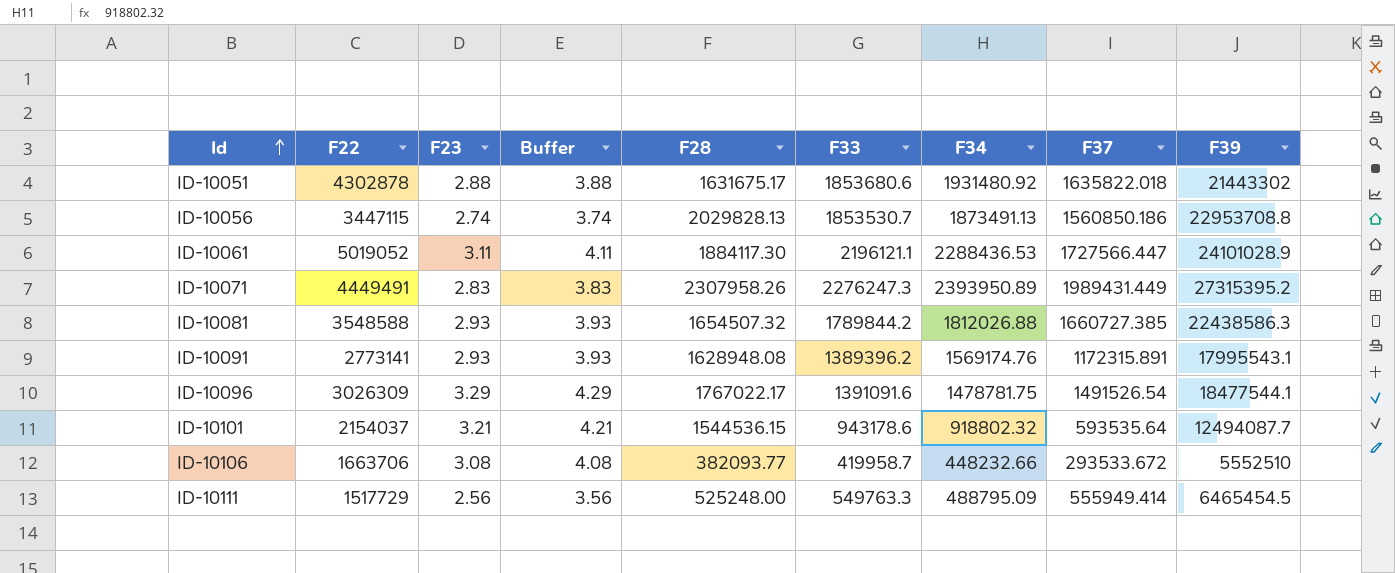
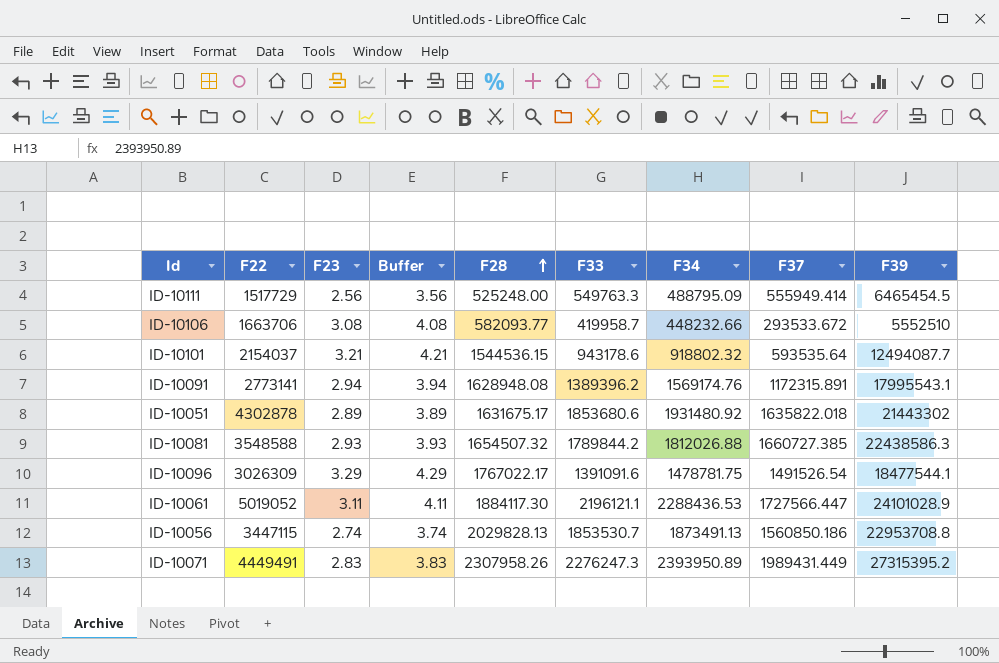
row order: Id ascending -> F28 ascending
ID-10106 | F28: 382093.77 -> 582093.77
ID-10091 | F23: 2.93 -> 2.94
ID-10091 | Buffer: 3.93 -> 3.94
ID-10051 | F23: 2.88 -> 2.89
ID-10051 | Buffer: 3.88 -> 3.89

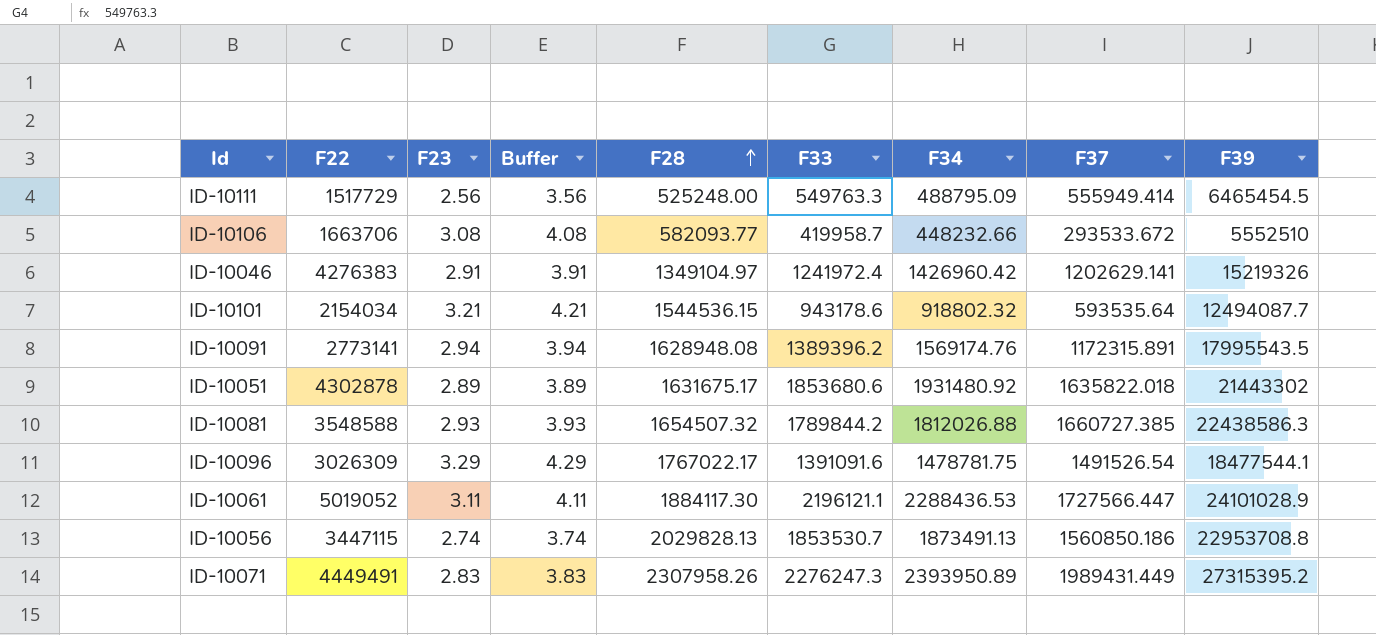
row ID-10046: none -> 4276383 | 2.91 | 3.91 | 1349104.97 | 1241972.4 | 1426960.42 | 1202629.141 | 15219326
ID-10101 | F22: 2154037 -> 2154034
ID-10091 | F39: 17995543.1 -> 17995543.5

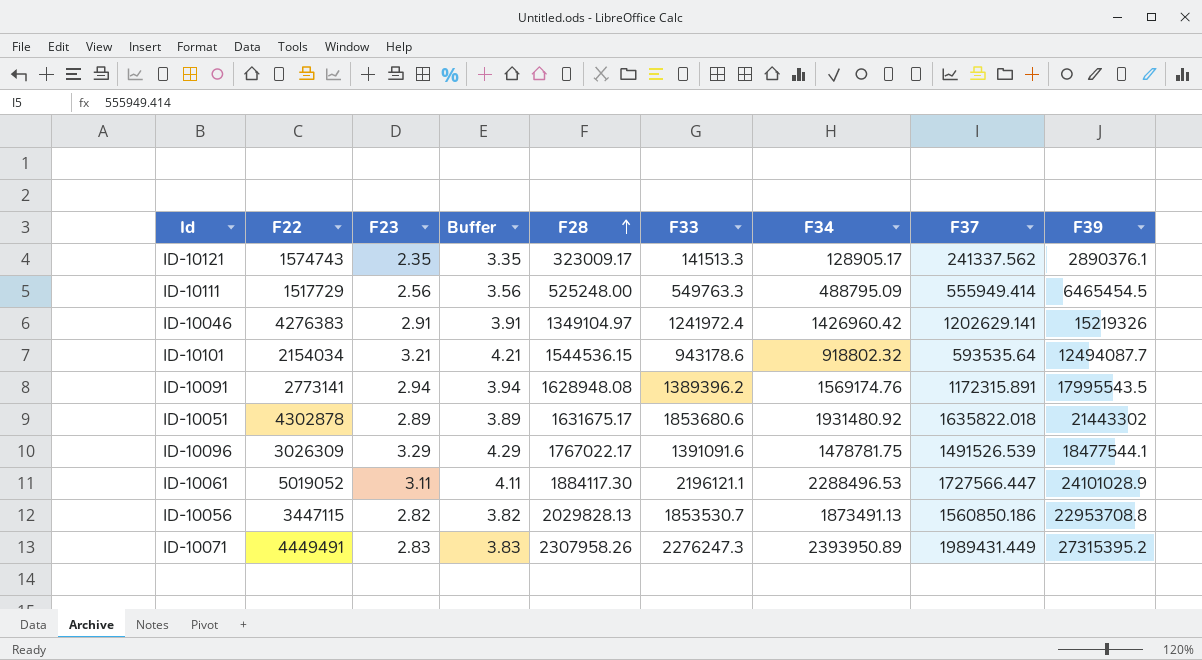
row ID-10106: 1663706 | 3.08 | 4.08 | 582093.77 | 419958.7 | 448232.66 | 293533.672 | 5552510 -> none
row ID-10081: 3548588 | 2.93 | 3.93 | 1654507.32 | 1789844.2 | 1812026.88 | 1660727.385 | 22438586.3 -> none
row ID-10121: none -> 1574743 | 2.35 | 3.35 | 323009.17 | 141513.3 | 128905.17 | 241337.562 | 2890376.1
ID-10096 | F37: 1491526.54 -> 1491526.539
ID-10061 | F34: 2288436.53 -> 2288496.53
ID-10056 | F23: 2.74 -> 2.82
ID-10056 | Buffer: 3.74 -> 3.82

